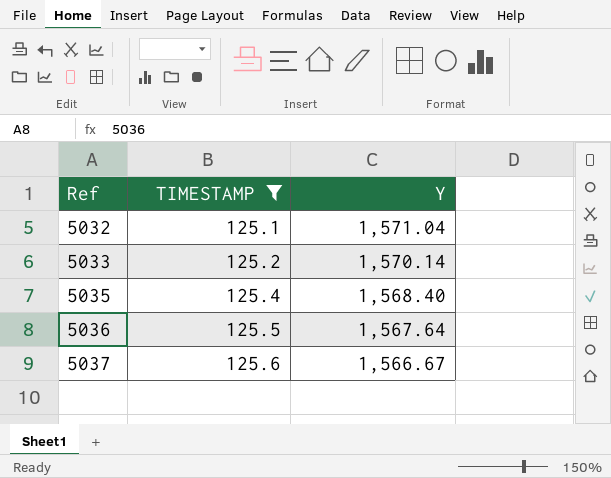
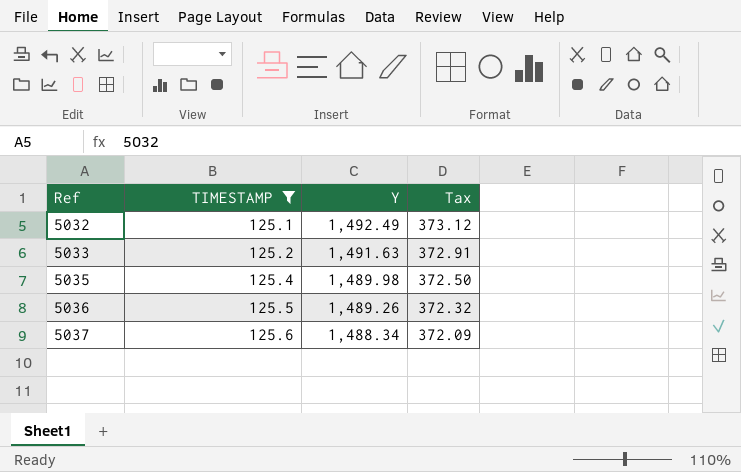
column Tax | formula: none -> [Y] * 0.25
5032 | Y: 1,571.04 -> 1,492.49
5033 | Y: 1,570.14 -> 1,491.63
5035 | Y: 1,568.40 -> 1,489.98
5036 | Y: 1,567.64 -> 1,489.26
5037 | Y: 1,566.67 -> 1,488.34

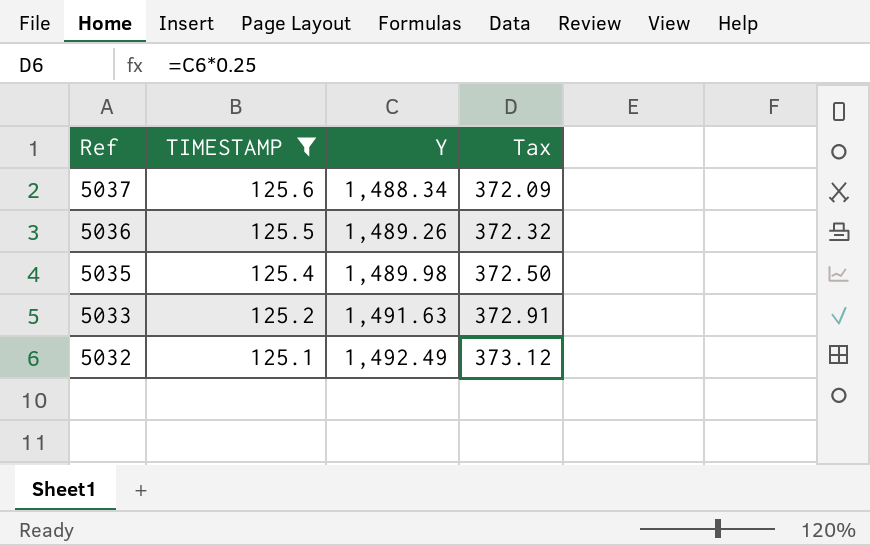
row order: Ref ascending -> Ref descending

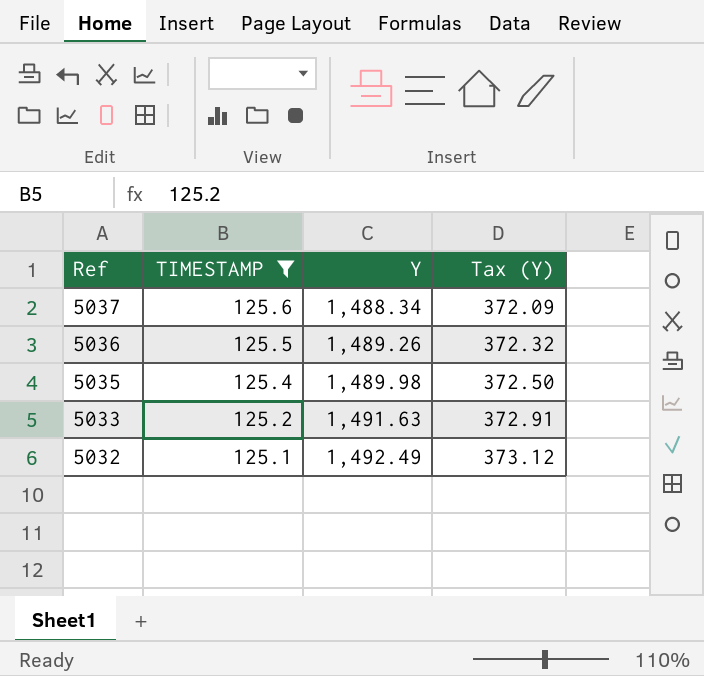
column name: Tax -> Tax (Y)

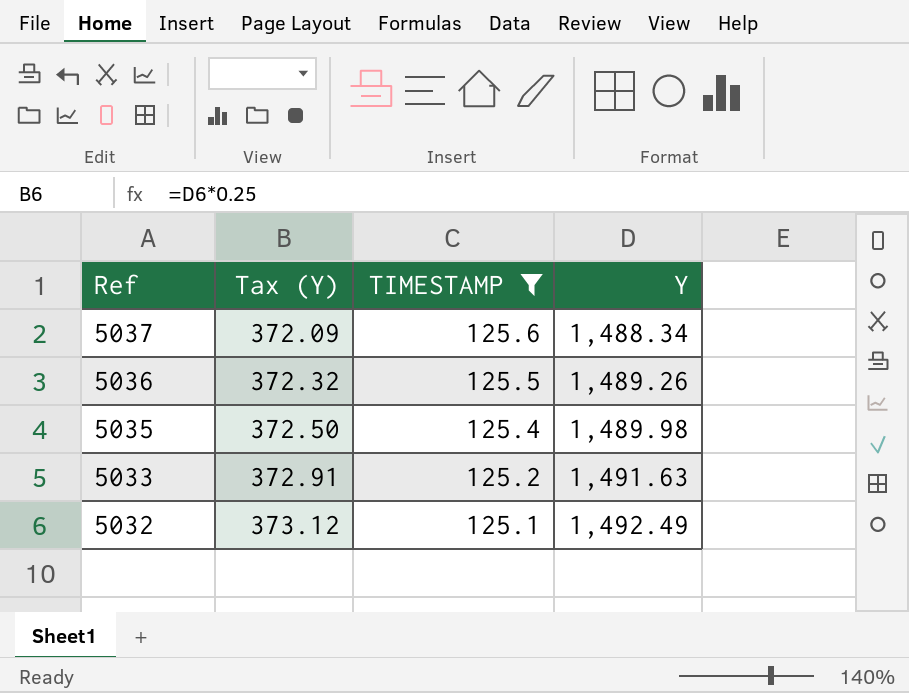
column Tax (Y) | position: 4 -> 2

